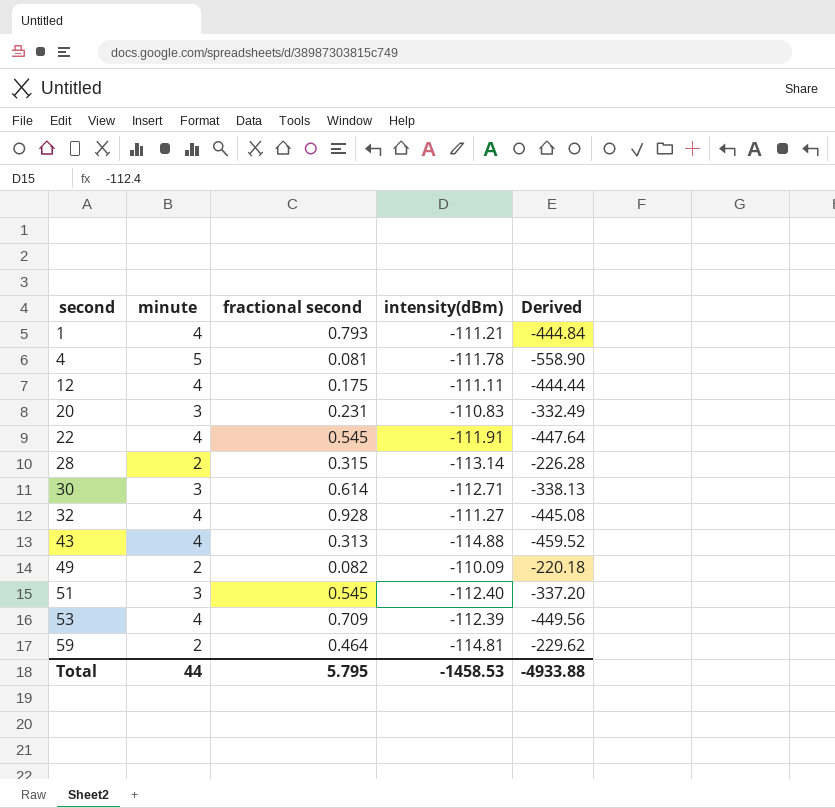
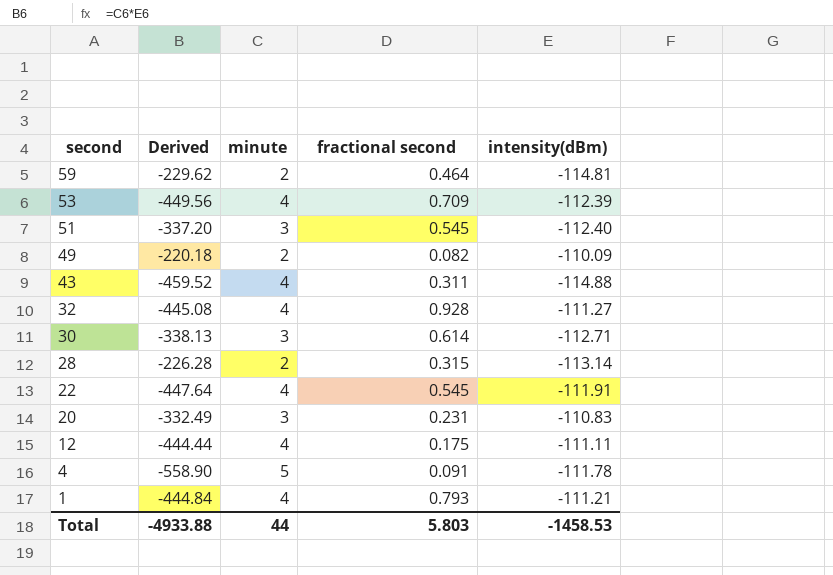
row order: second ascending -> second descending
column Derived | position: 5 -> 2
43 | fractional second: 0.313 -> 0.311
4 | fractional second: 0.081 -> 0.091
Total | fractional second: 5.795 -> 5.803

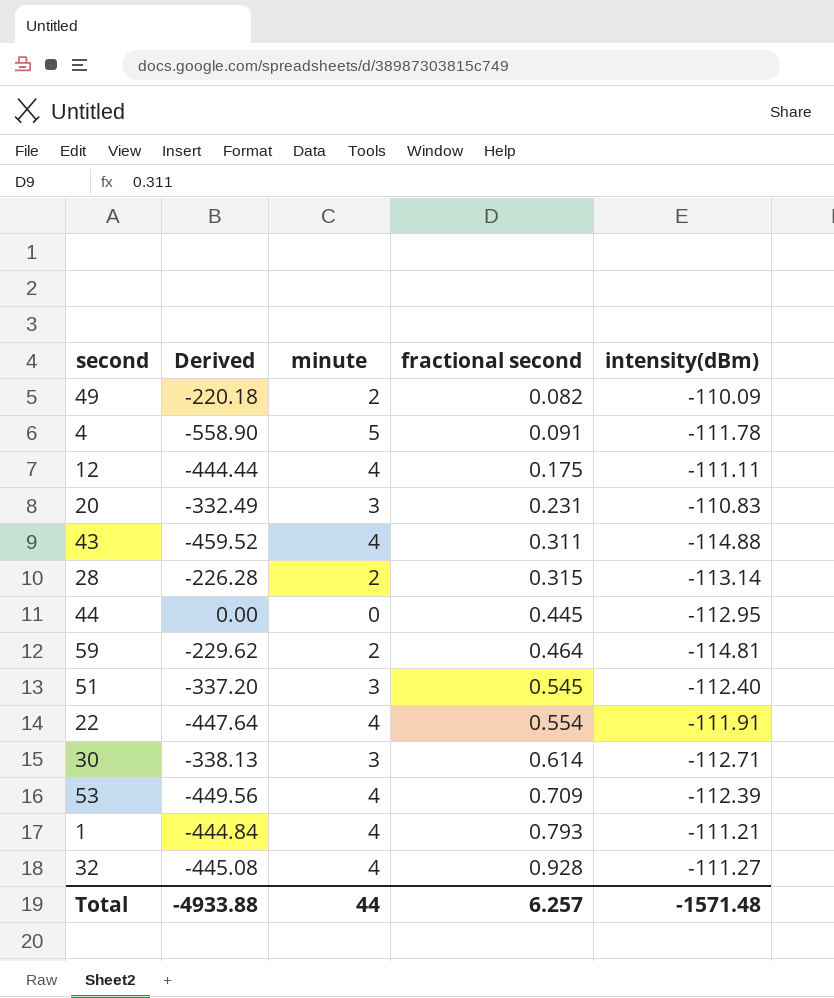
row order: second descending -> fractional second ascending
row 44: none -> 0.00 | 0 | 0.445 | -112.95
22 | fractional second: 0.545 -> 0.554
Total | fractional second: 5.803 -> 6.257
Total | intensity(dBm): -1458.53 -> -1571.48

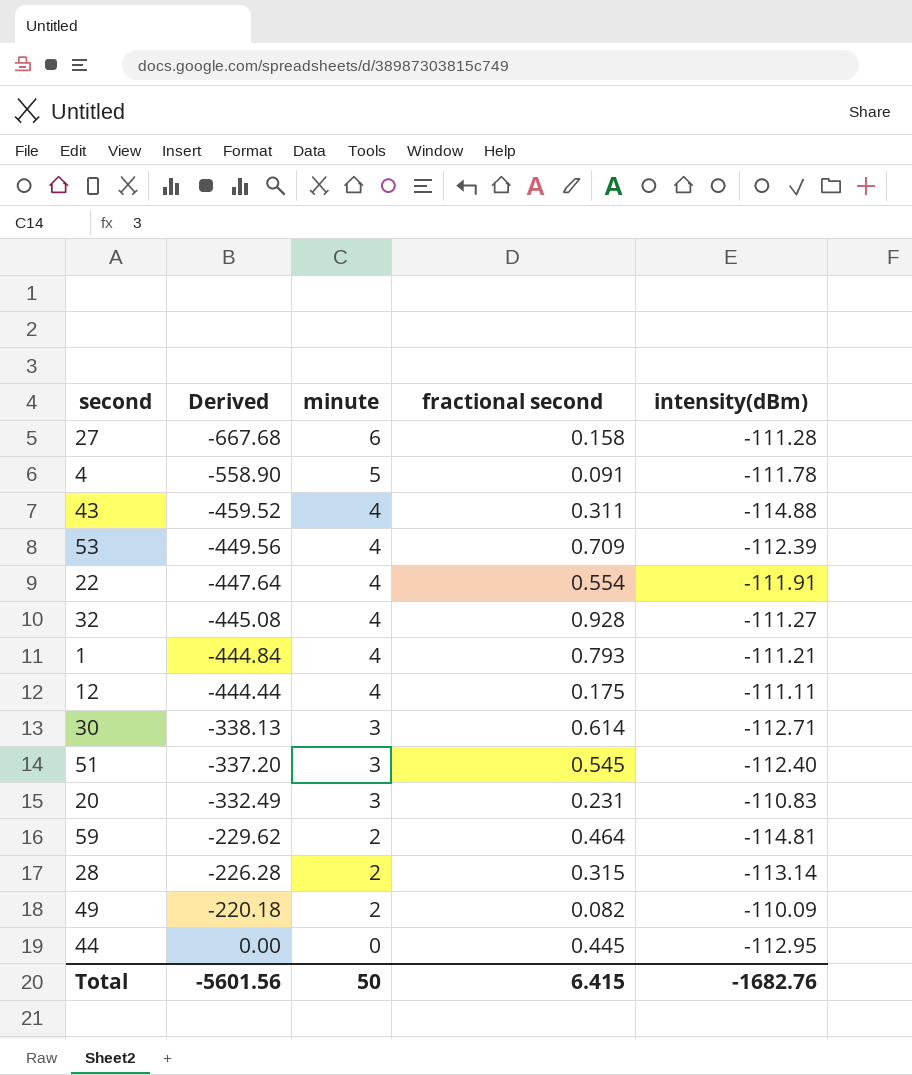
row order: fractional second ascending -> Derived ascending
row 27: none -> -667.68 | 6 | 0.158 | -111.28
Total | Derived: -4933.88 -> -5601.56
Total | minute: 44 -> 50
Total | fractional second: 6.257 -> 6.415
Total | intensity(dBm): -1571.48 -> -1682.76

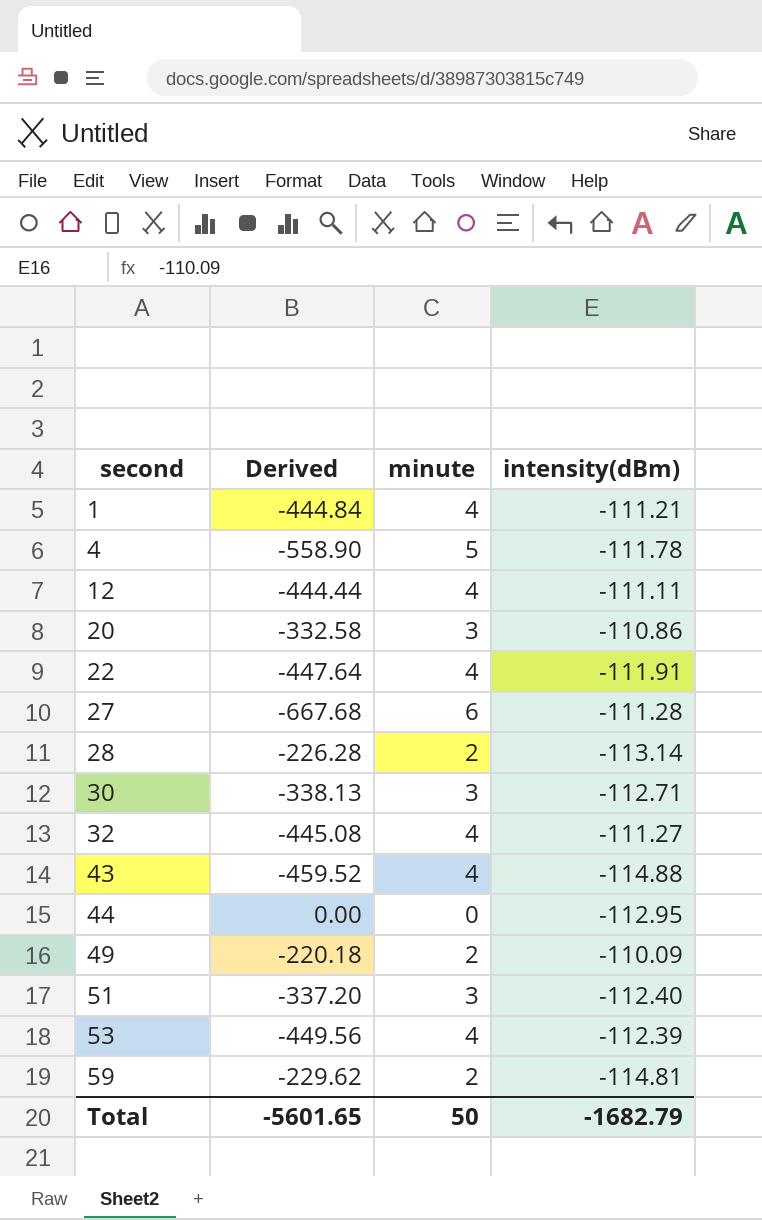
row order: Derived ascending -> second ascending
column fractional second | position: 4 -> none
20 | Derived: -332.49 -> -332.58
20 | intensity(dBm): -110.83 -> -110.86
Total | Derived: -5601.56 -> -5601.65
Total | intensity(dBm): -1682.76 -> -1682.79

